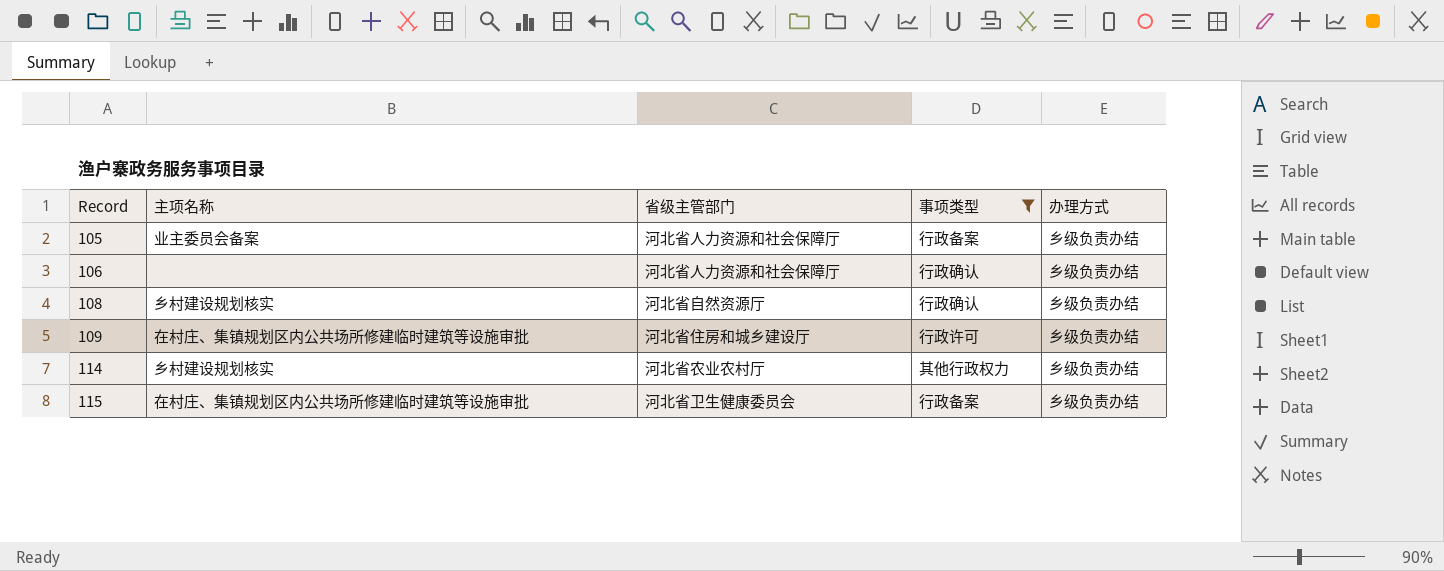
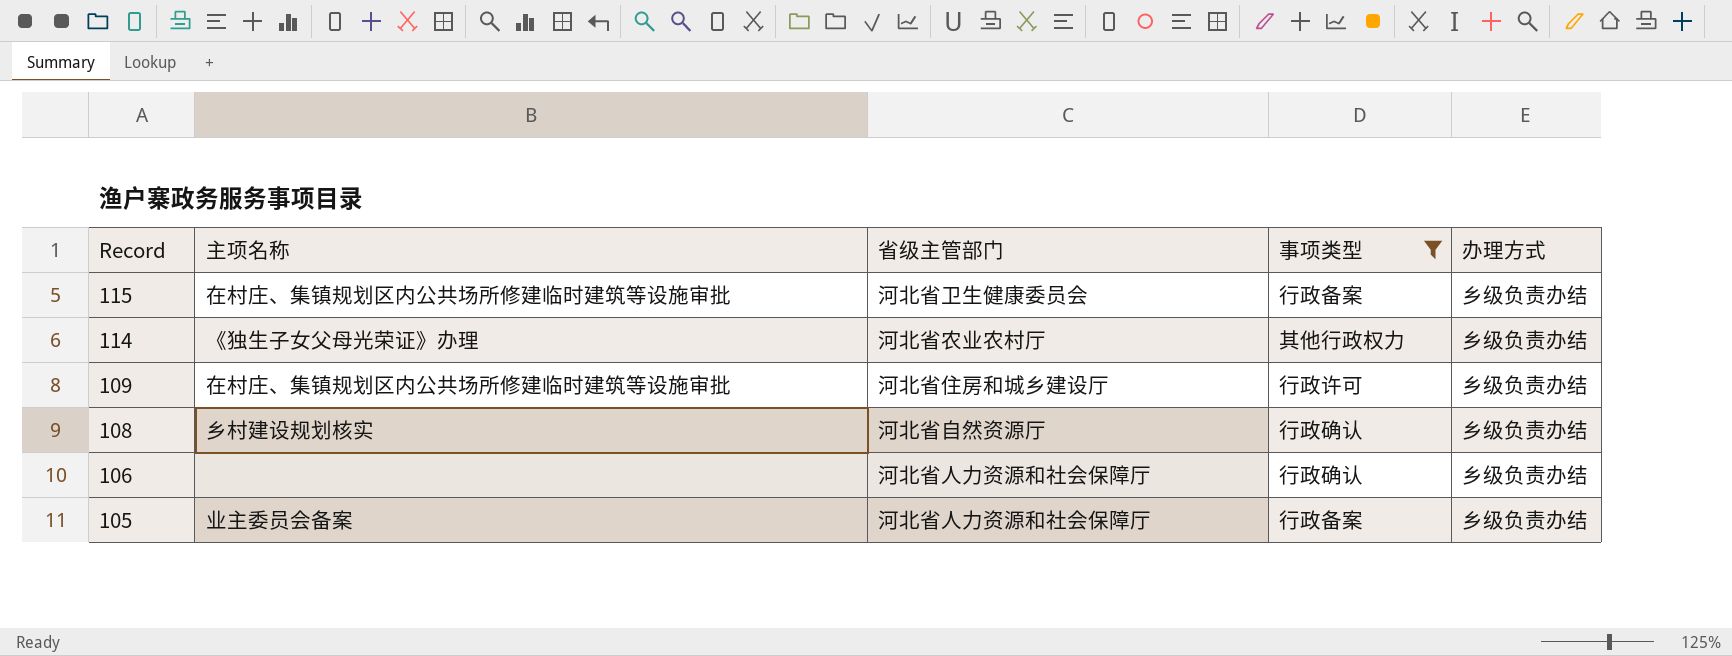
row order: Record ascending -> Record descending
114 | 主项名称: 乡村建设规划核实 -> 《独生子女父母光荣证》办理

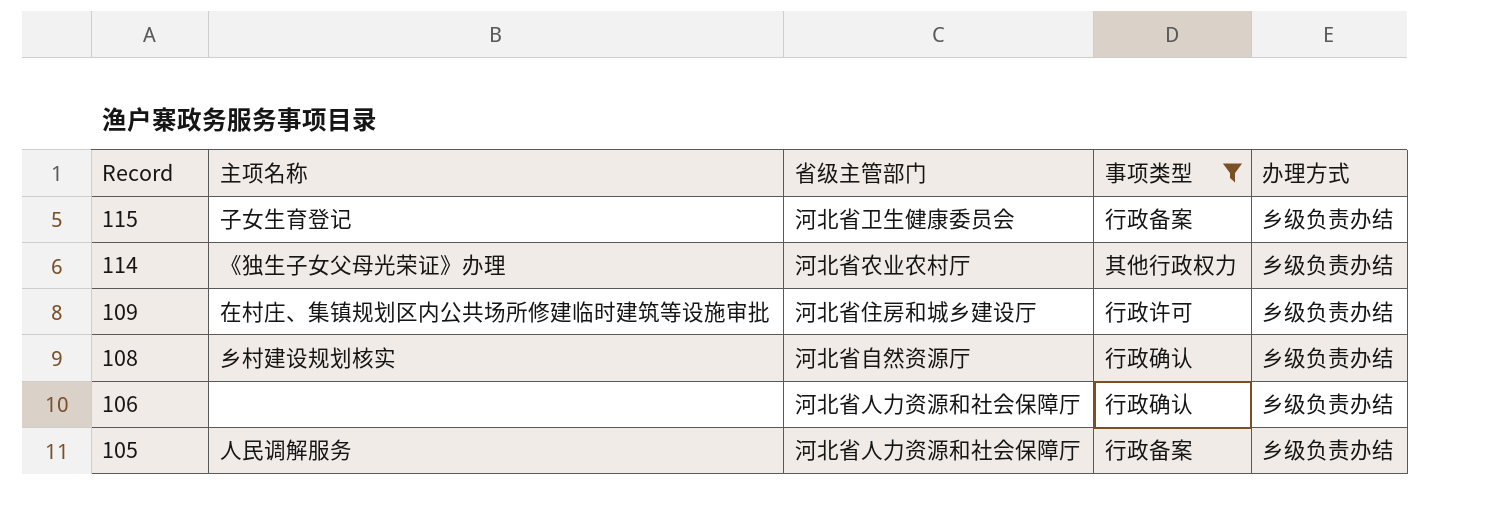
115 | 主项名称: 在村庄、集镇规划区内公共场所修建临时建筑等设施审批 -> 子女生育登记
105 | 主项名称: 业主委员会备案 -> 人民调解服务

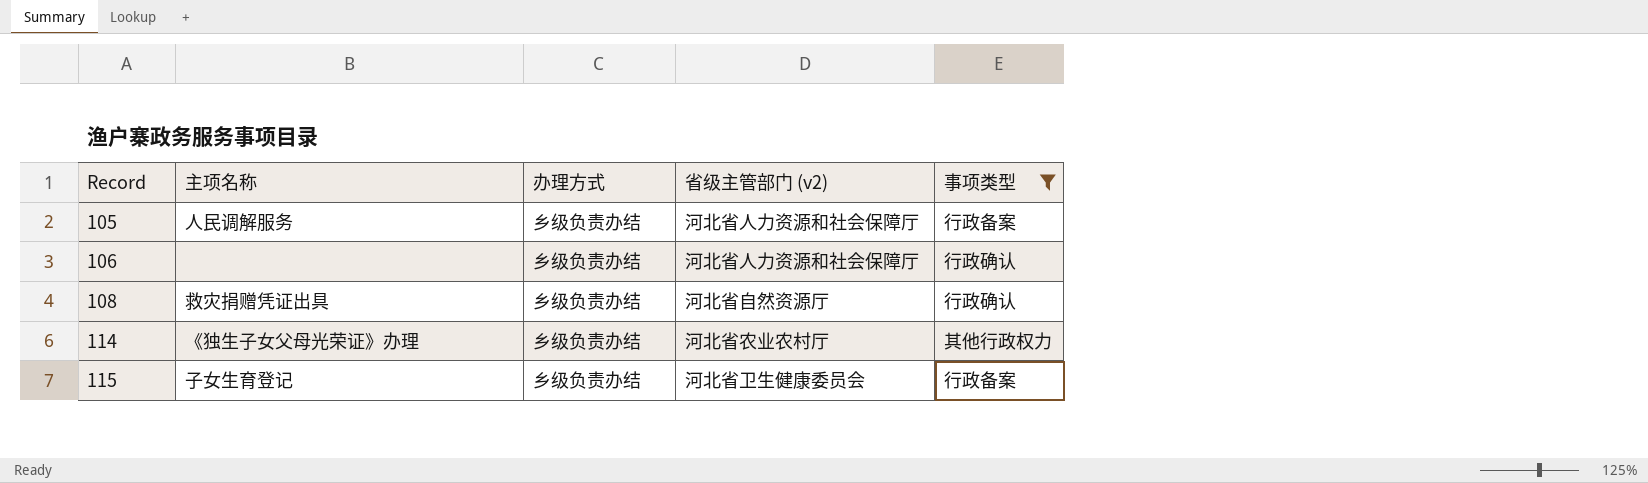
row order: Record descending -> Record ascending
column 办理方式 | position: 5 -> 3
column name: 省级主管部门 -> 省级主管部门 (v2)
row 109: 在村庄、集镇规划区内公共场所修建临时建筑等设施审批 | 河北省住房和城乡建设厅 | 行政许可 | 乡级负责办结 -> none
108 | 主项名称: 乡村建设规划核实 -> 救灾捐赠凭证出具

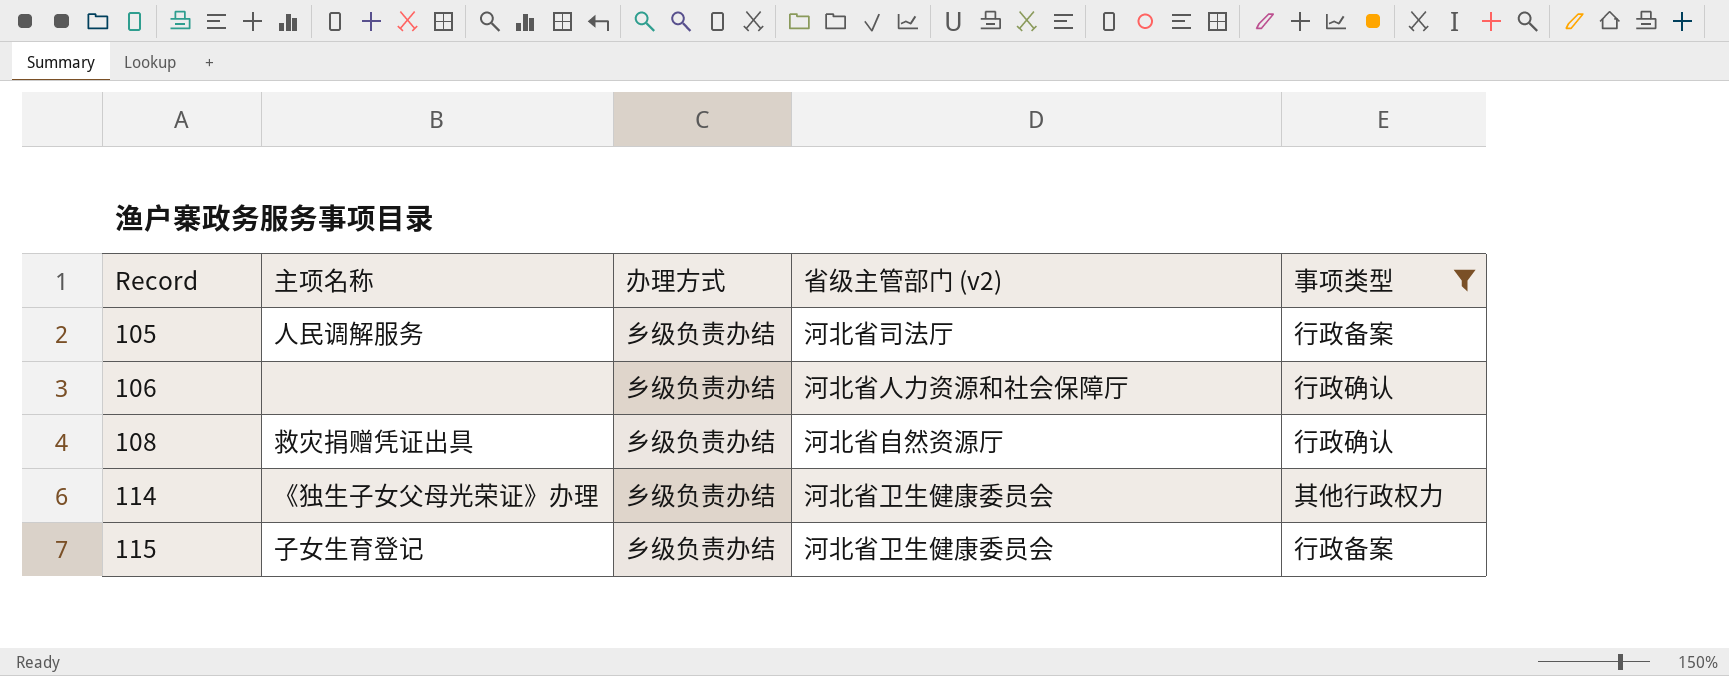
105 | 省级主管部门 (v2): 河北省人力资源和社会保障厅 -> 河北省司法厅
114 | 省级主管部门 (v2): 河北省农业农村厅 -> 河北省卫生健康委员会

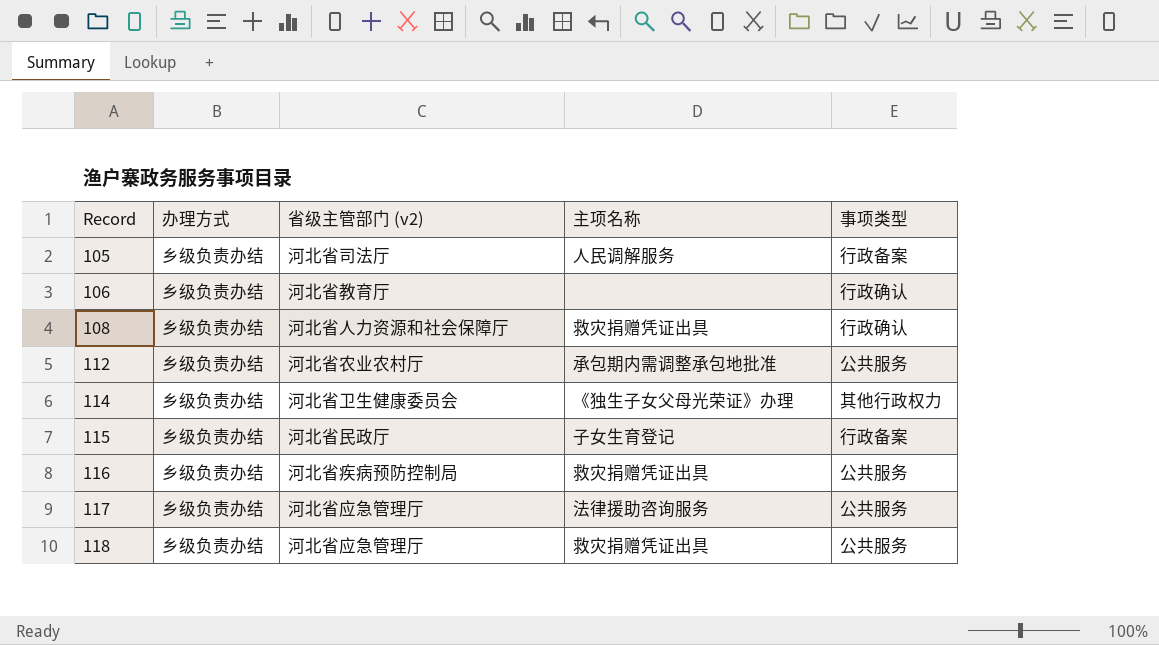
filter: 事项类型 != 公共服务 -> none
column 主项名称 | position: 2 -> 4
106 | 省级主管部门 (v2): 河北省人力资源和社会保障厅 -> 河北省教育厅
108 | 省级主管部门 (v2): 河北省自然资源厅 -> 河北省人力资源和社会保障厅
115 | 省级主管部门 (v2): 河北省卫生健康委员会 -> 河北省民政厅

